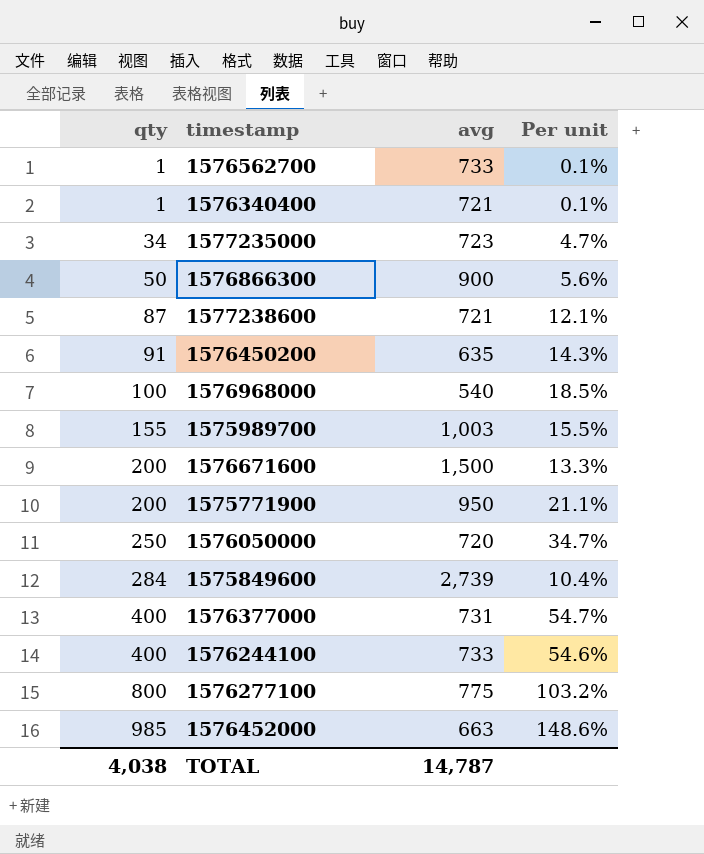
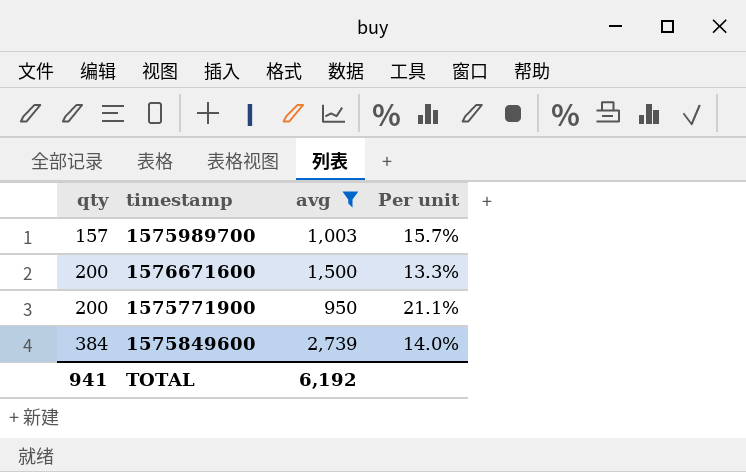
filter: none -> avg >= 950
1575989700 | qty: 155 -> 157
1575989700 | Per unit: 15.5% -> 15.7%
1575849600 | qty: 284 -> 384
1575849600 | Per unit: 10.4% -> 14.0%
TOTAL | qty: 4,038 -> 941
TOTAL | avg: 14,787 -> 6,192

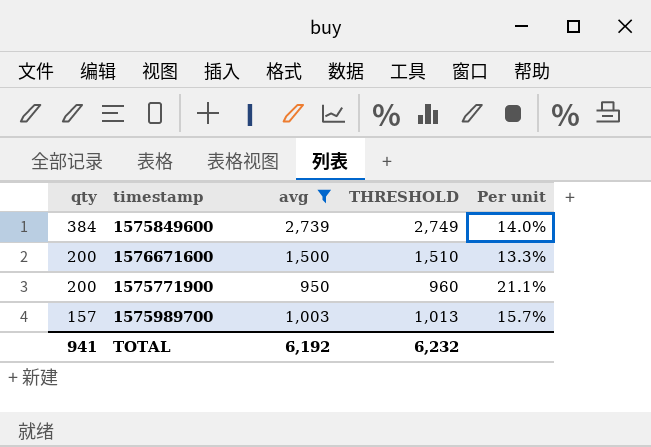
row order: qty ascending -> qty descending
column THRESHOLD | formula: none -> [avg] + 10

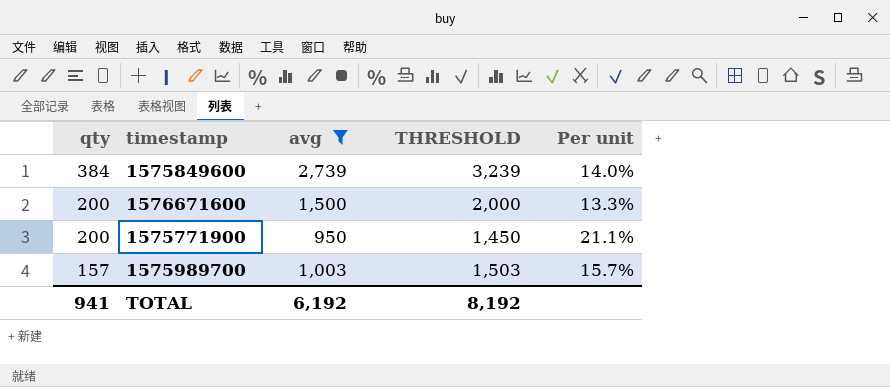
column THRESHOLD | formula: [avg] + 10 -> [avg] + 500
TOTAL | THRESHOLD: 6,232 -> 8,192

